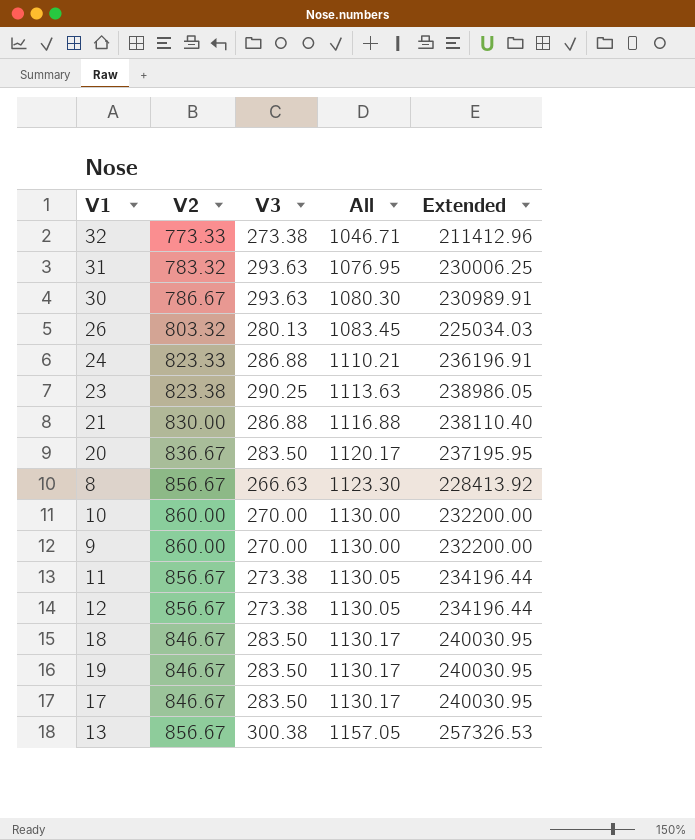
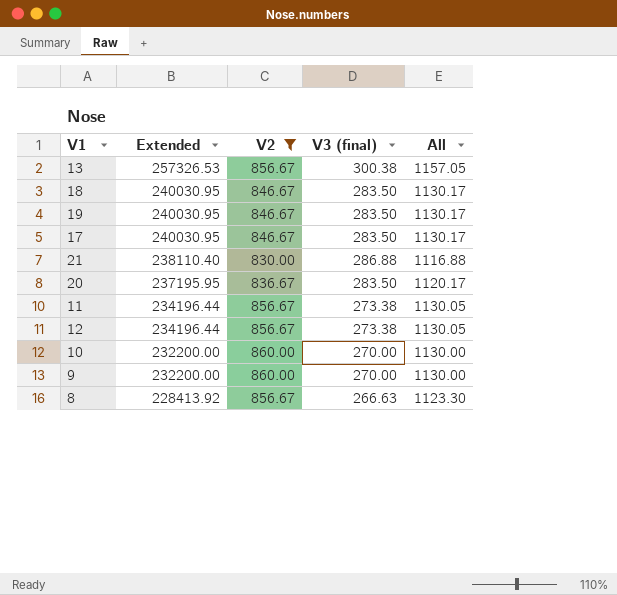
filter: none -> V2 >= 830.00
row order: All ascending -> Extended descending
column Extended | position: 5 -> 2
column name: V3 -> V3 (final)

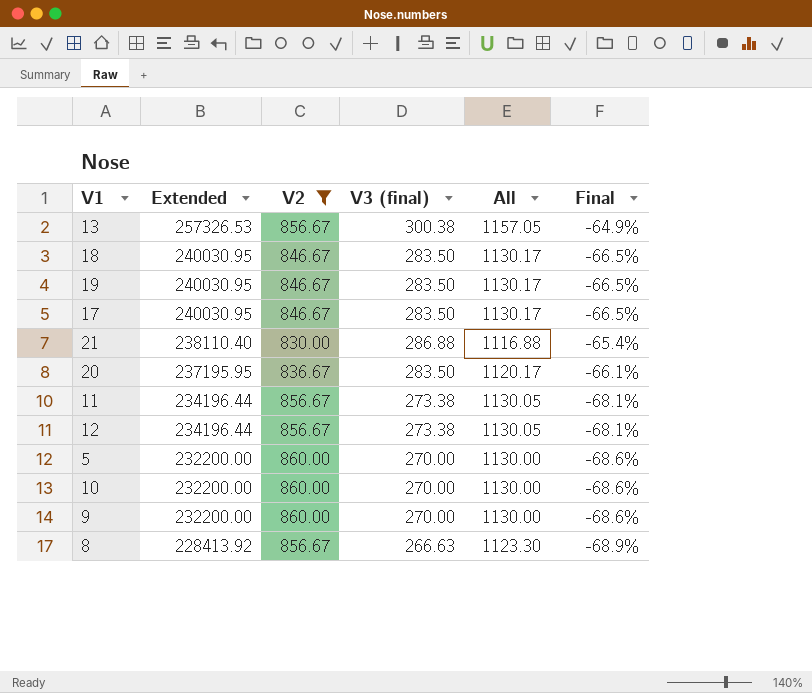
column Final | formula: none -> ([V3 (final)] - [V2]) / [V2]
row 5: none -> 232200.00 | 860.00 | 270.00 | 1130.00 | -68.6%

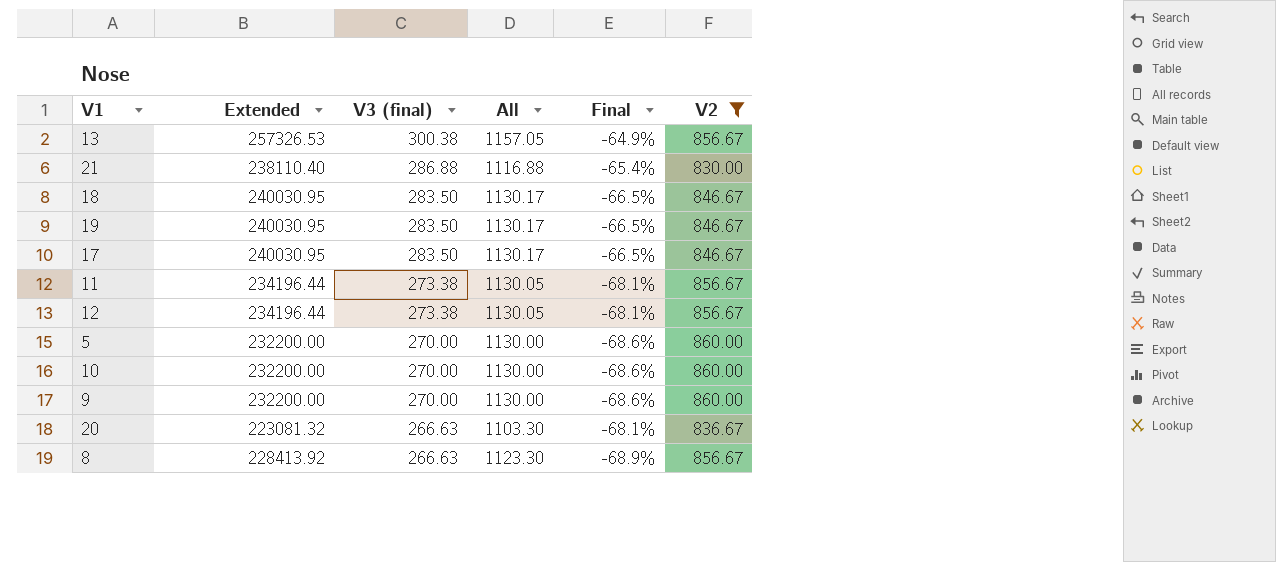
row order: Extended descending -> V3 (final) descending
column V2 | position: 3 -> 6
20 | Extended: 237195.95 -> 223081.32
20 | V3 (final): 283.50 -> 266.63
20 | All: 1120.17 -> 1103.30
20 | Final: -66.1% -> -68.1%

